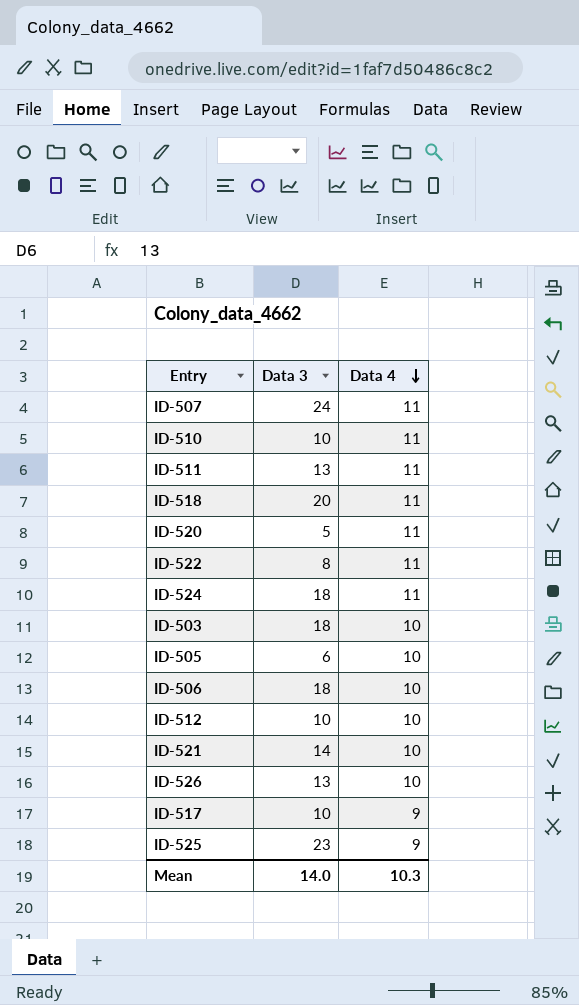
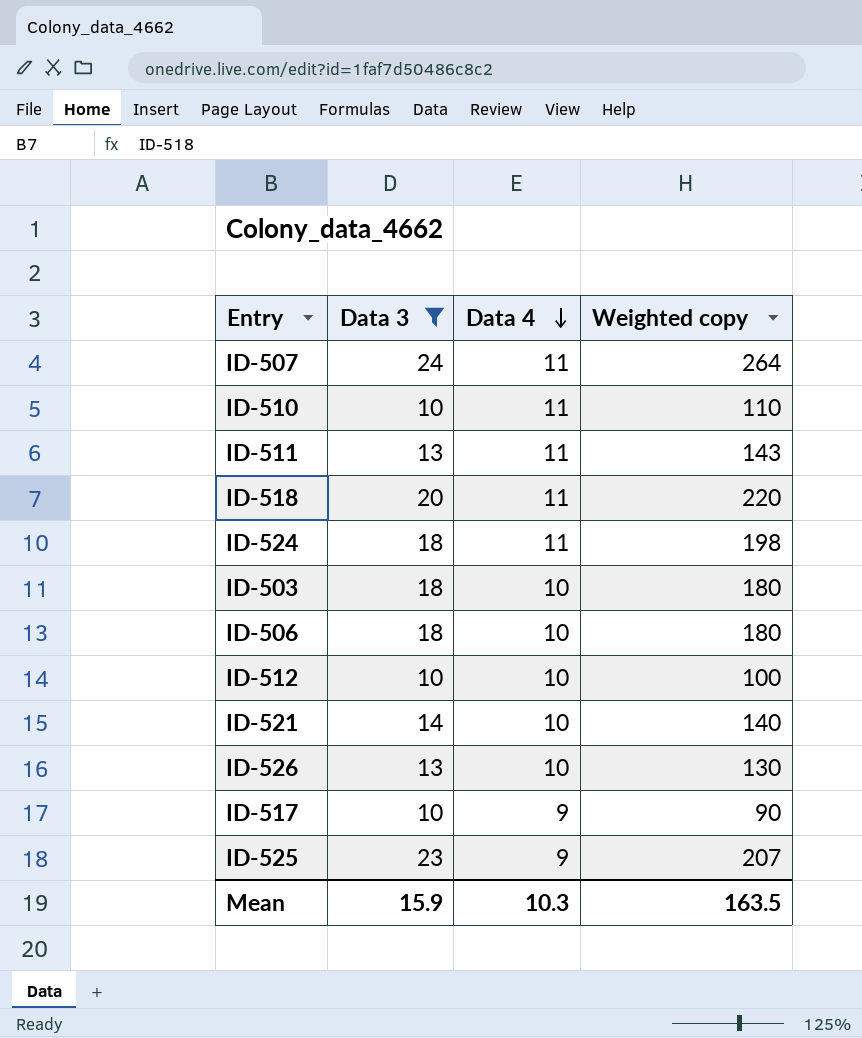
filter: none -> Data 3 >= 10
column Weighted copy | formula: none -> [Data 3] * [Data 4]
Mean | Data 3: 14.0 -> 15.9

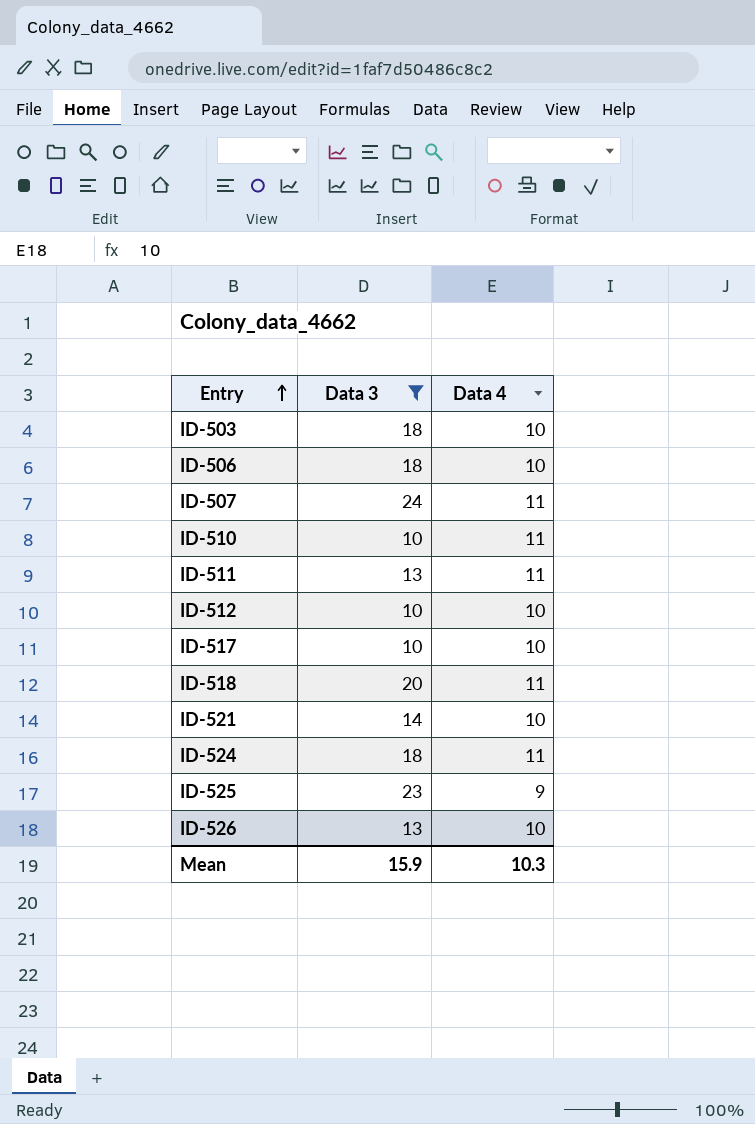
row order: Data 4 descending -> Entry ascending
column Weighted copy | formula: [Data 3] * [Data 4] -> none
ID-517 | Data 4: 9 -> 10

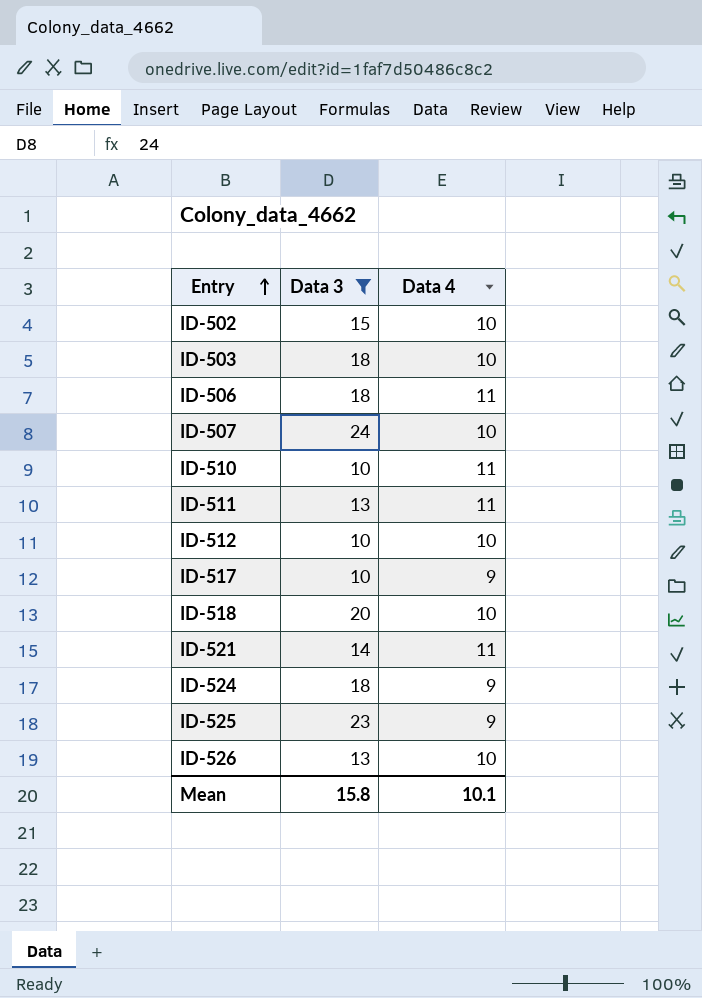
row ID-502: none -> 15 | 10
ID-506 | Data 4: 10 -> 11
ID-507 | Data 4: 11 -> 10
ID-517 | Data 4: 10 -> 9
ID-518 | Data 4: 11 -> 10
ID-521 | Data 4: 10 -> 11
ID-524 | Data 4: 11 -> 9
Mean | Data 3: 15.9 -> 15.8
Mean | Data 4: 10.3 -> 10.1

